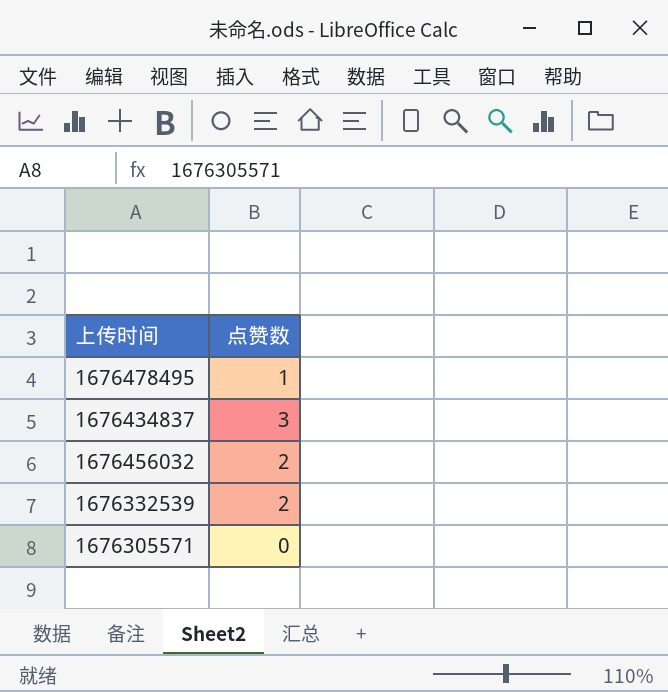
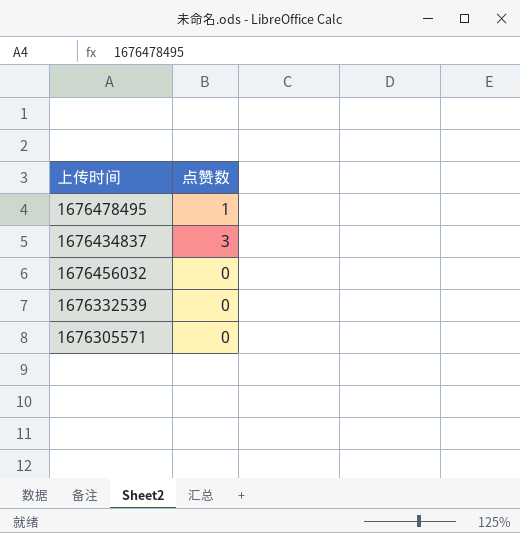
1676456032 | 点赞数: 2 -> 0
1676332539 | 点赞数: 2 -> 0

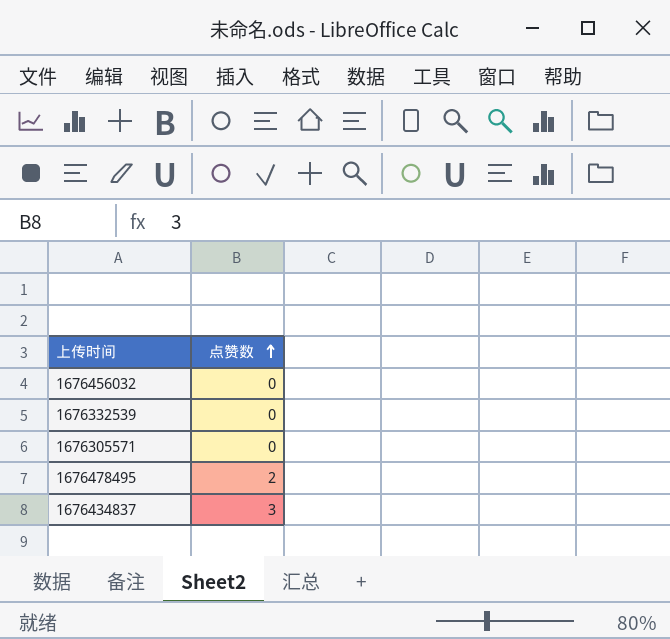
row order: none -> 点赞数 ascending
1676478495 | 点赞数: 1 -> 2

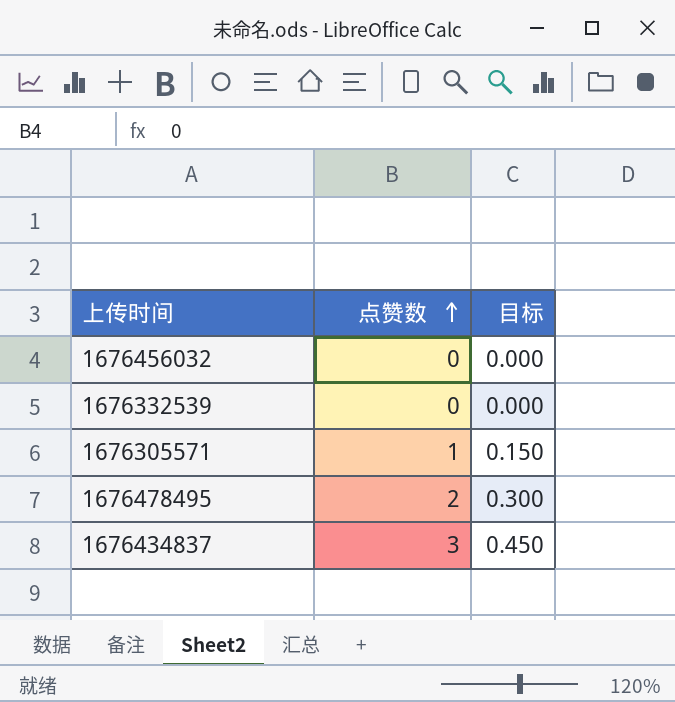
column 目标 | formula: none -> [点赞数] * 0.15
1676305571 | 点赞数: 0 -> 1

